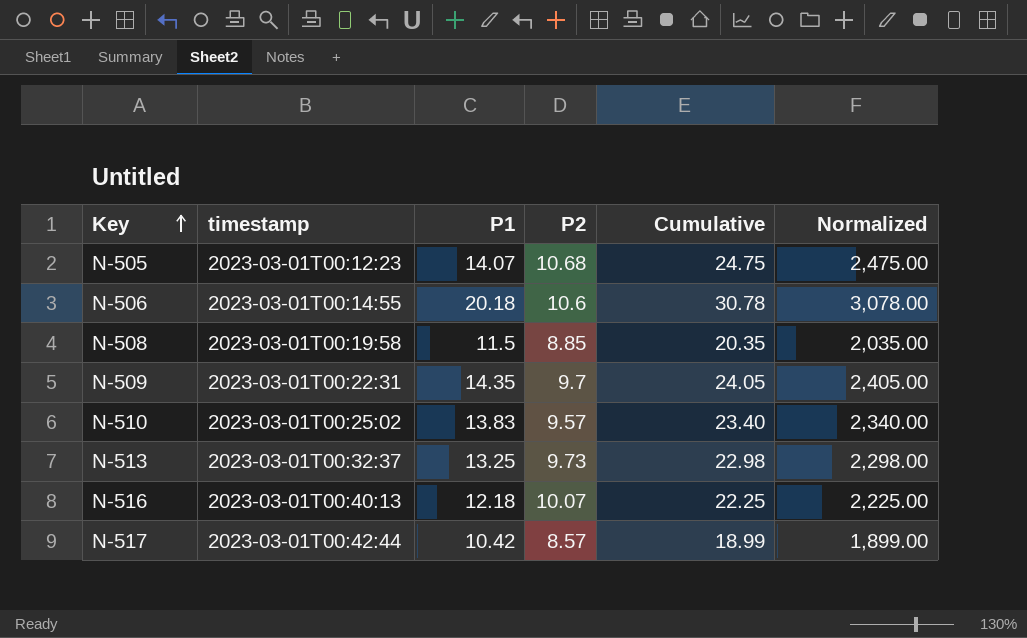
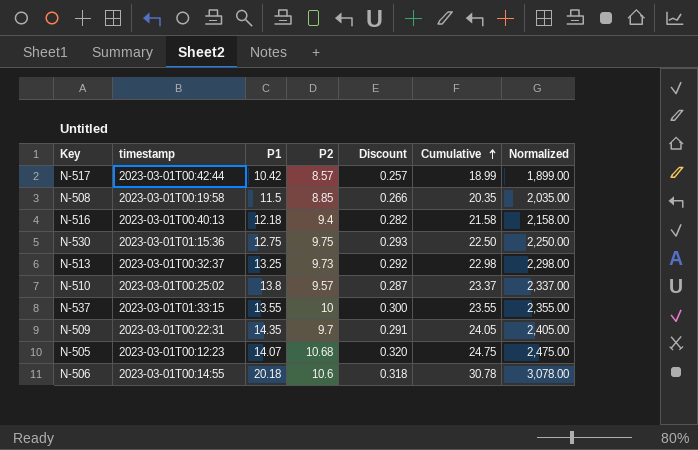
row order: Key ascending -> Cumulative ascending
column Discount | formula: none -> [P2] * 0.03
N-516 | P2: 10.07 -> 9.4
N-516 | Cumulative: 22.25 -> 21.58
N-516 | Normalized: 2,225.00 -> 2,158.00
row N-530: none -> 2023-03-01T01:15:36 | 12.75 | 9.75 | 0.293 | 22.50 | 2,250.00
N-510 | P1: 13.83 -> 13.8
N-510 | Cumulative: 23.40 -> 23.37
N-510 | Normalized: 2,340.00 -> 2,337.00
row N-537: none -> 2023-03-01T01:33:15 | 13.55 | 10 | 0.300 | 23.55 | 2,355.00

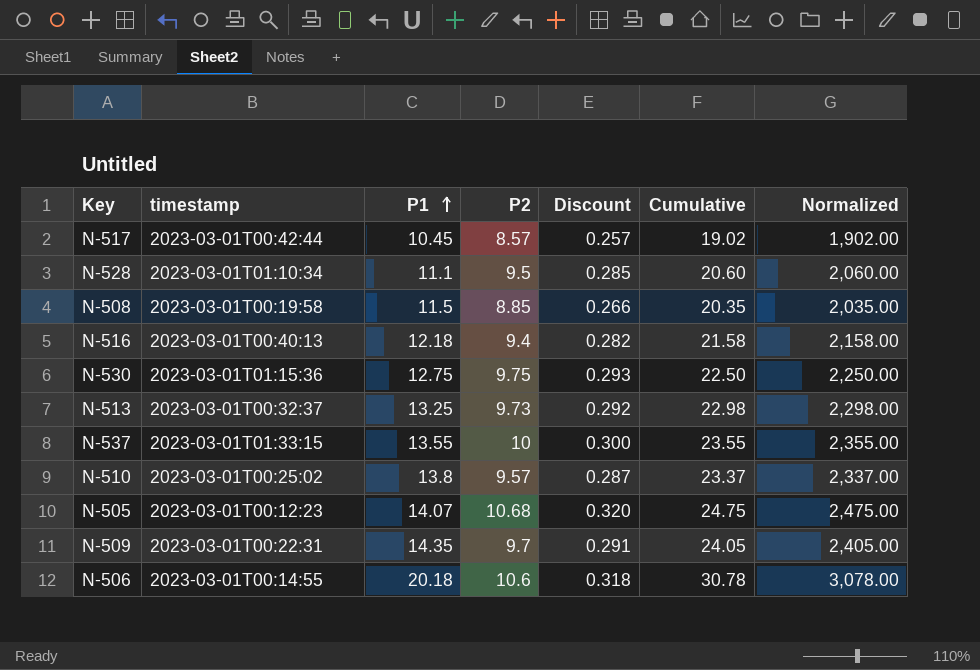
row order: Cumulative ascending -> P1 ascending
N-517 | P1: 10.42 -> 10.45
N-517 | Cumulative: 18.99 -> 19.02
N-517 | Normalized: 1,899.00 -> 1,902.00
row N-528: none -> 2023-03-01T01:10:34 | 11.1 | 9.5 | 0.285 | 20.60 | 2,060.00

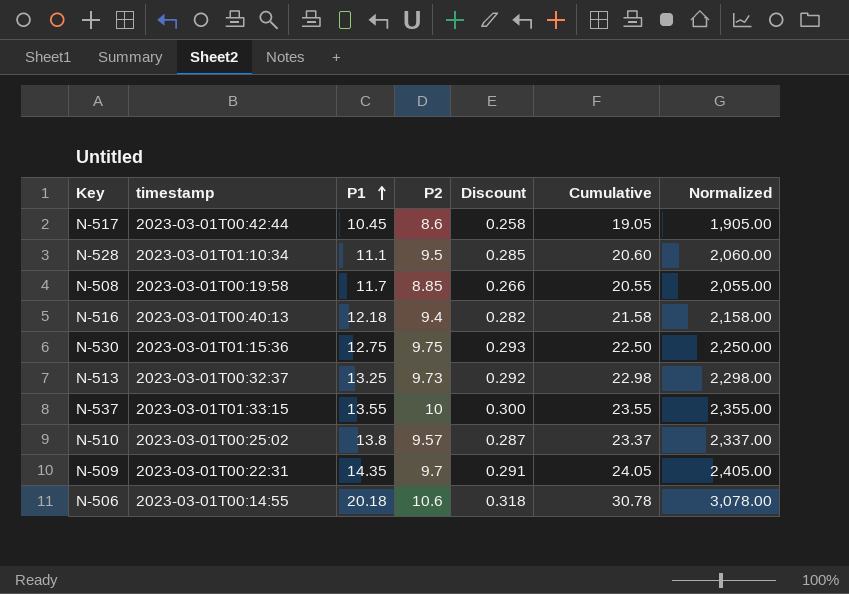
row N-505: 2023-03-01T00:12:23 | 14.07 | 10.68 | 0.320 | 24.75 | 2,475.00 -> none
N-517 | P2: 8.57 -> 8.6
N-517 | Discount: 0.257 -> 0.258
N-517 | Cumulative: 19.02 -> 19.05
N-517 | Normalized: 1,902.00 -> 1,905.00
N-508 | P1: 11.5 -> 11.7
N-508 | Cumulative: 20.35 -> 20.55
N-508 | Normalized: 2,035.00 -> 2,055.00

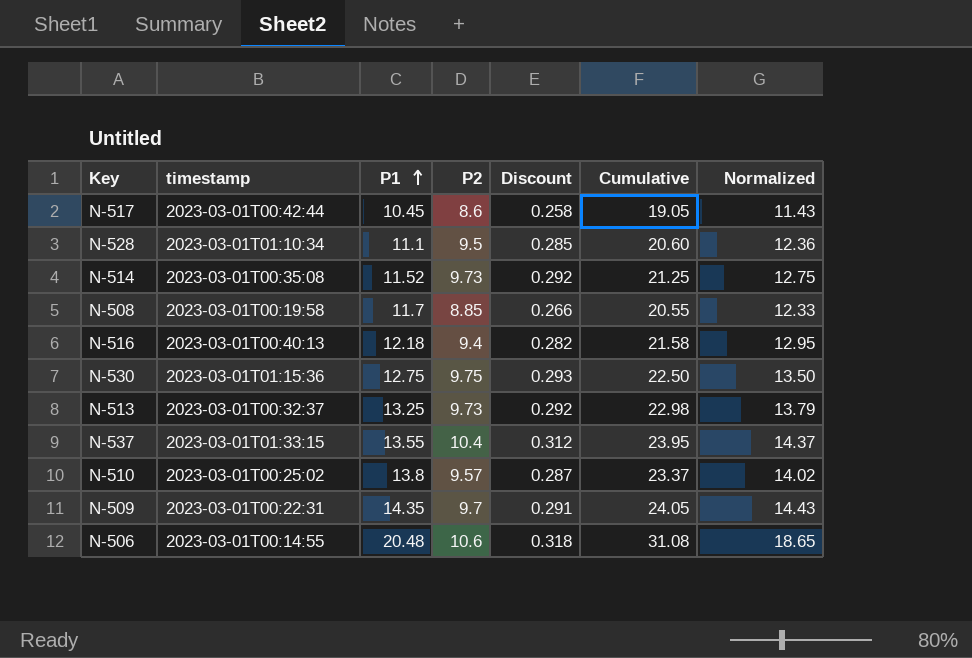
column Normalized | formula: [Cumulative] * 100 -> [Cumulative] * 0.6
row N-514: none -> 2023-03-01T00:35:08 | 11.52 | 9.73 | 0.292 | 21.25 | 12.75
N-537 | P2: 10 -> 10.4
N-537 | Discount: 0.300 -> 0.312
N-537 | Cumulative: 23.55 -> 23.95
N-506 | P1: 20.18 -> 20.48
N-506 | Cumulative: 30.78 -> 31.08

